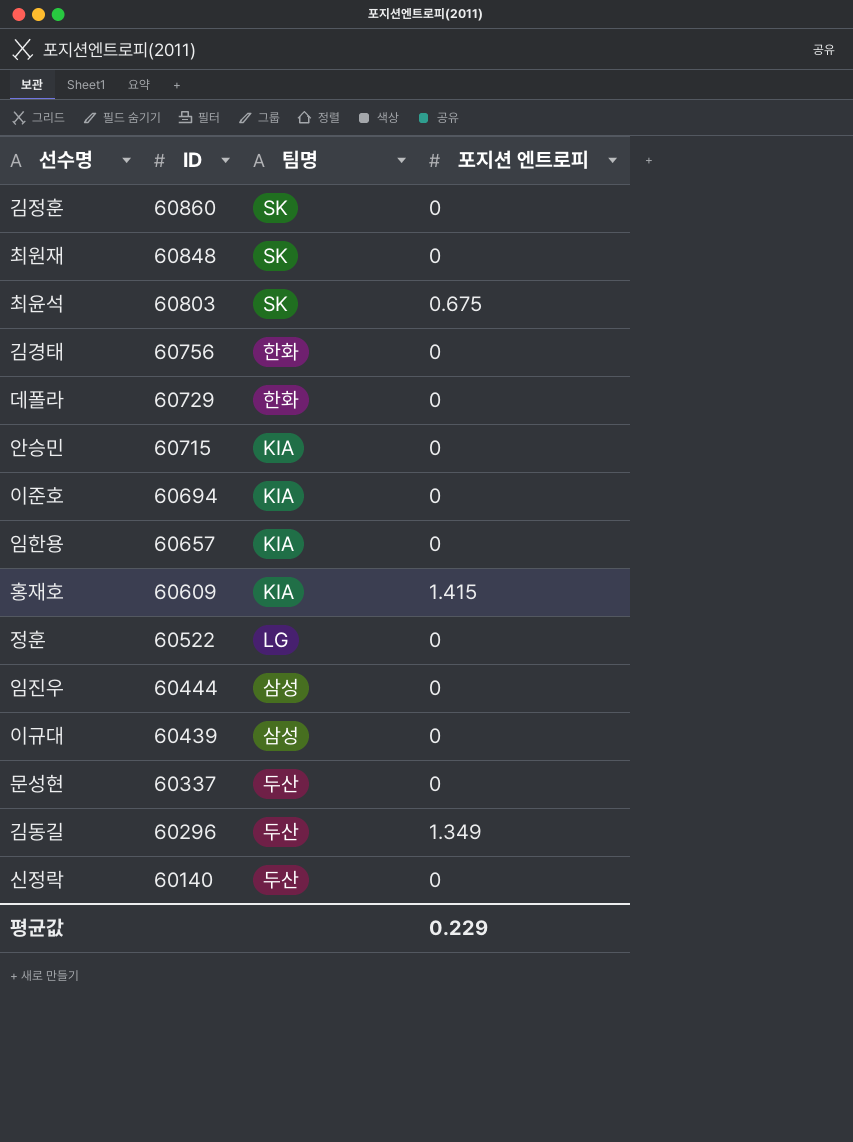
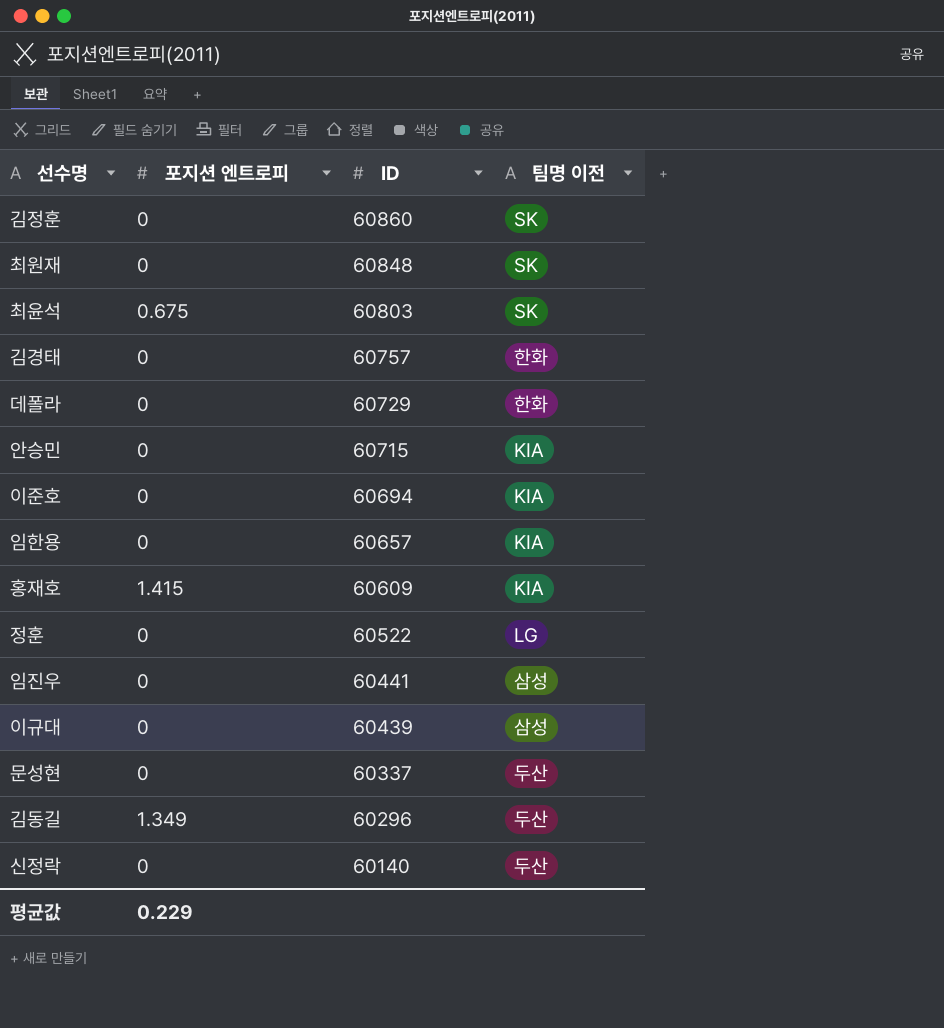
column 포지션 엔트로피 | position: 4 -> 2
column name: 팀명 -> 팀명 이전
김경태 | ID: 60756 -> 60757
임진우 | ID: 60444 -> 60441

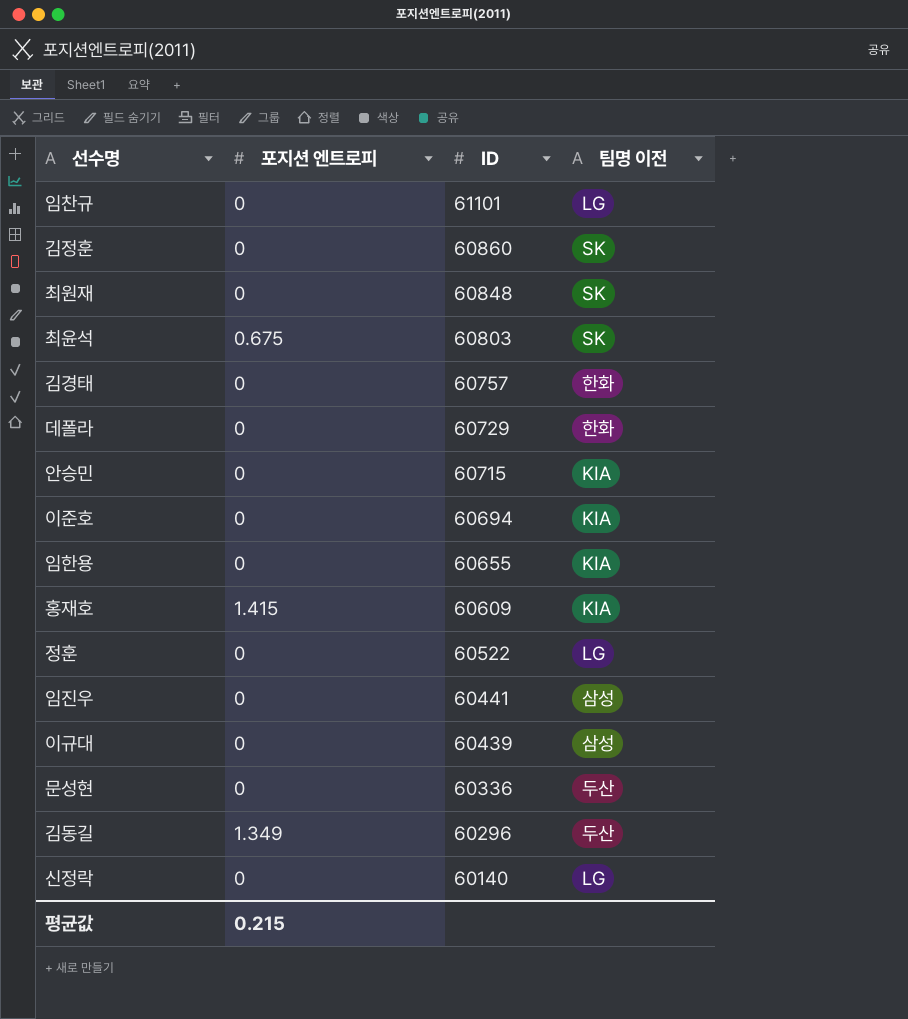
row 임찬규: none -> 0 | 61101 | LG
임한용 | ID: 60657 -> 60655
문성현 | ID: 60337 -> 60336
신정락 | 팀명 이전: 두산 -> LG
평균값 | 포지션 엔트로피: 0.229 -> 0.215

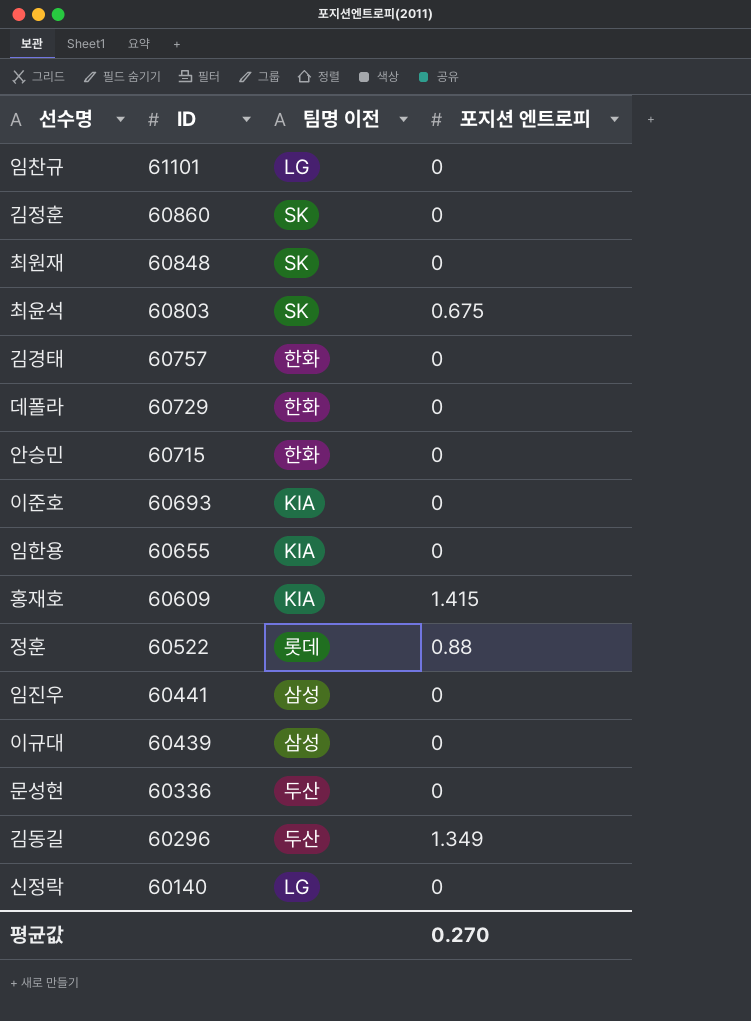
column 포지션 엔트로피 | position: 2 -> 4
안승민 | 팀명 이전: KIA -> 한화
이준호 | ID: 60694 -> 60693
정훈 | 팀명 이전: LG -> 롯데
정훈 | 포지션 엔트로피: 0 -> 0.88
평균값 | 포지션 엔트로피: 0.215 -> 0.270

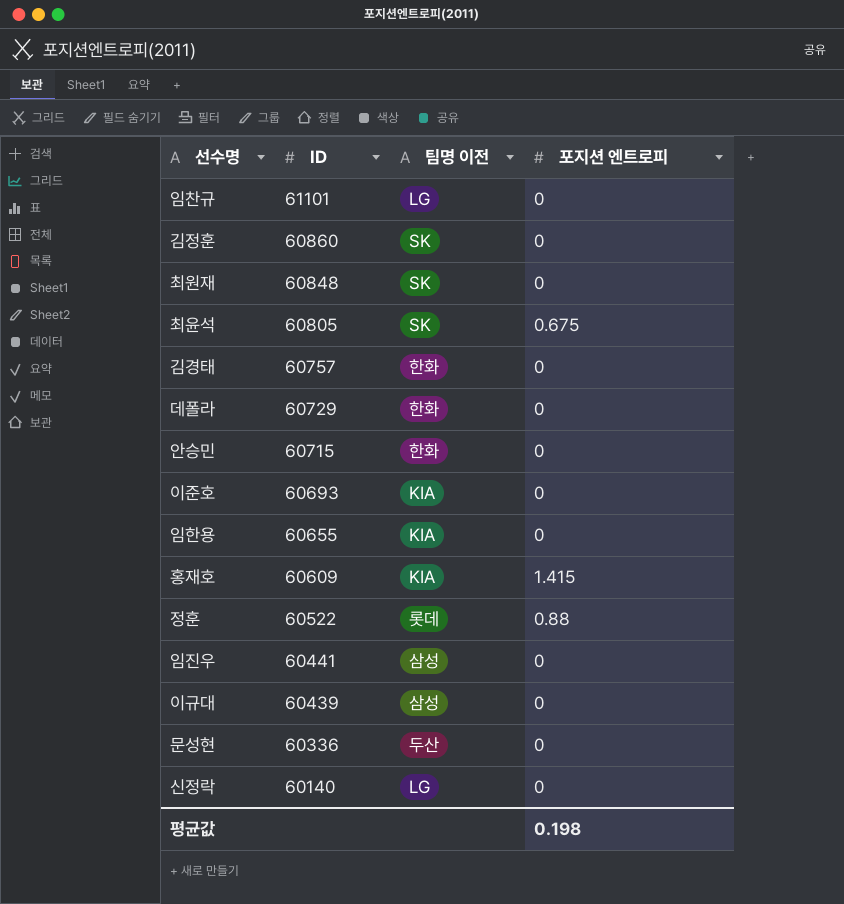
row 김동길: 60296 | 두산 | 1.349 -> none
최윤석 | ID: 60803 -> 60805
평균값 | 포지션 엔트로피: 0.270 -> 0.198

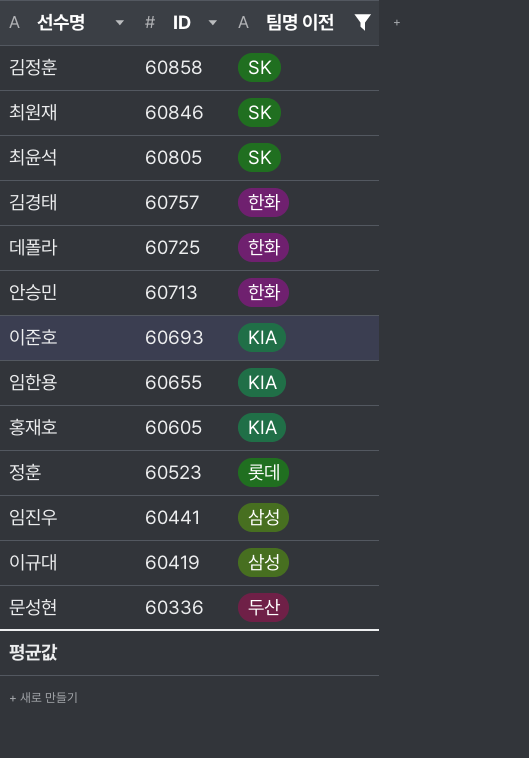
filter: none -> 팀명 이전 != LG
column 포지션 엔트로피 | position: 4 -> none
김정훈 | ID: 60860 -> 60858
최원재 | ID: 60848 -> 60846
데폴라 | ID: 60729 -> 60725
안승민 | ID: 60715 -> 60713
홍재호 | ID: 60609 -> 60605
정훈 | ID: 60522 -> 60523
이규대 | ID: 60439 -> 60419

